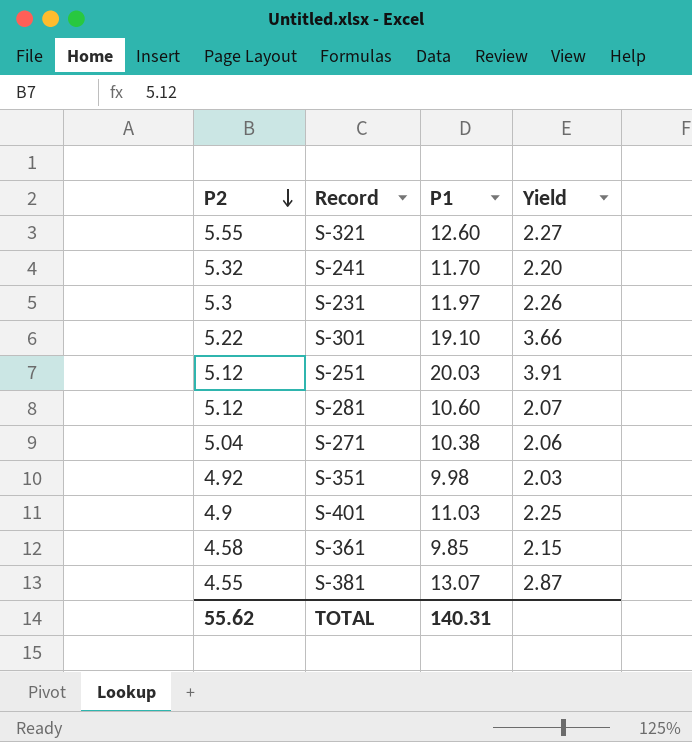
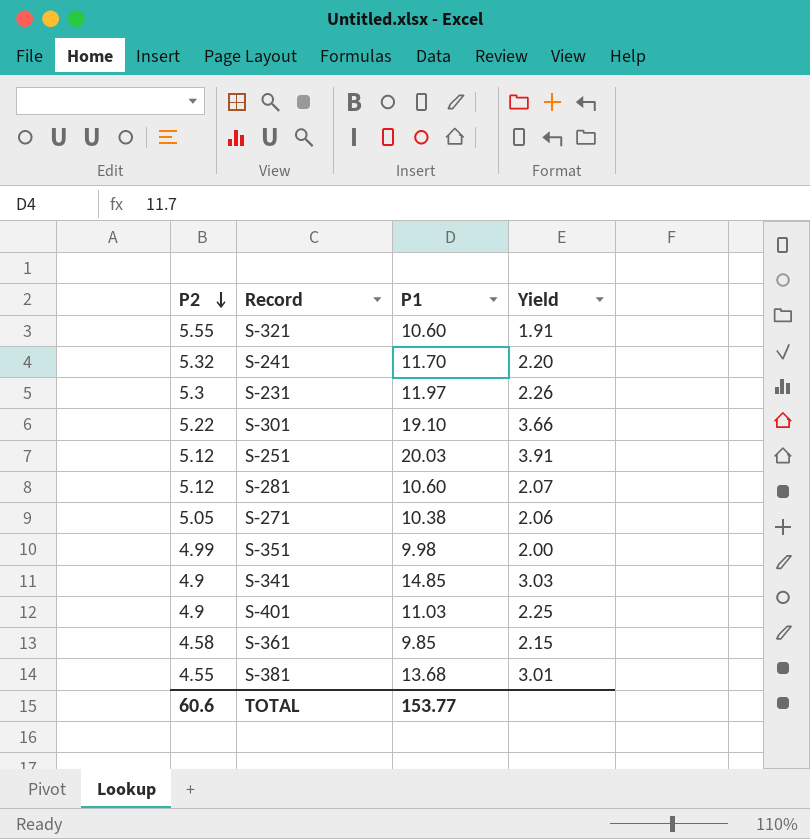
S-321 | P1: 12.60 -> 10.60
S-321 | Yield: 2.27 -> 1.91
S-271 | P2: 5.04 -> 5.05
S-351 | P2: 4.92 -> 4.99
S-351 | Yield: 2.03 -> 2.00
row S-341: none -> 4.9 | 14.85 | 3.03
S-381 | P1: 13.07 -> 13.68
S-381 | Yield: 2.87 -> 3.01
TOTAL | P2: 55.62 -> 60.6
TOTAL | P1: 140.31 -> 153.77

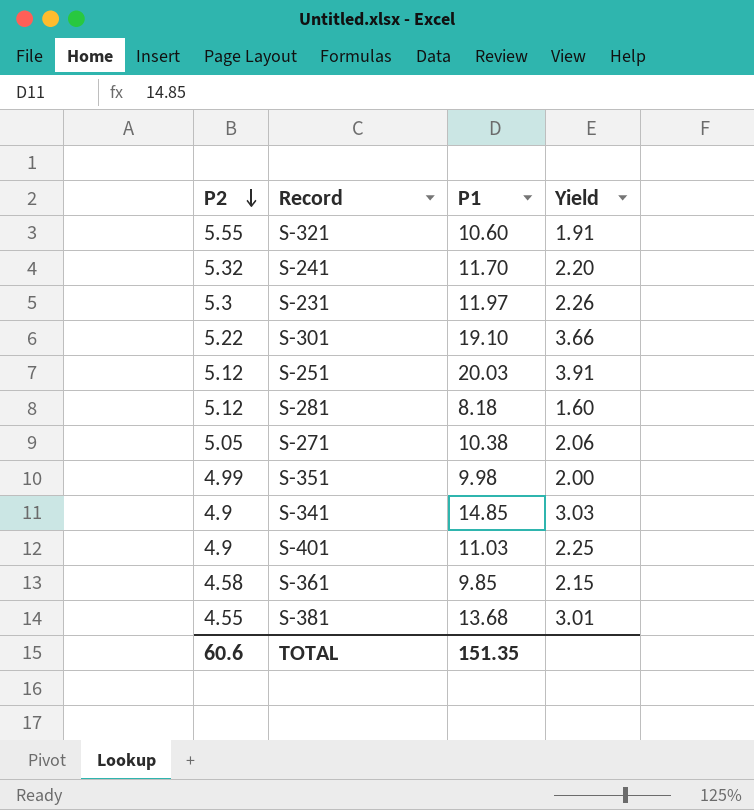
S-281 | P1: 10.60 -> 8.18
S-281 | Yield: 2.07 -> 1.60
TOTAL | P1: 153.77 -> 151.35

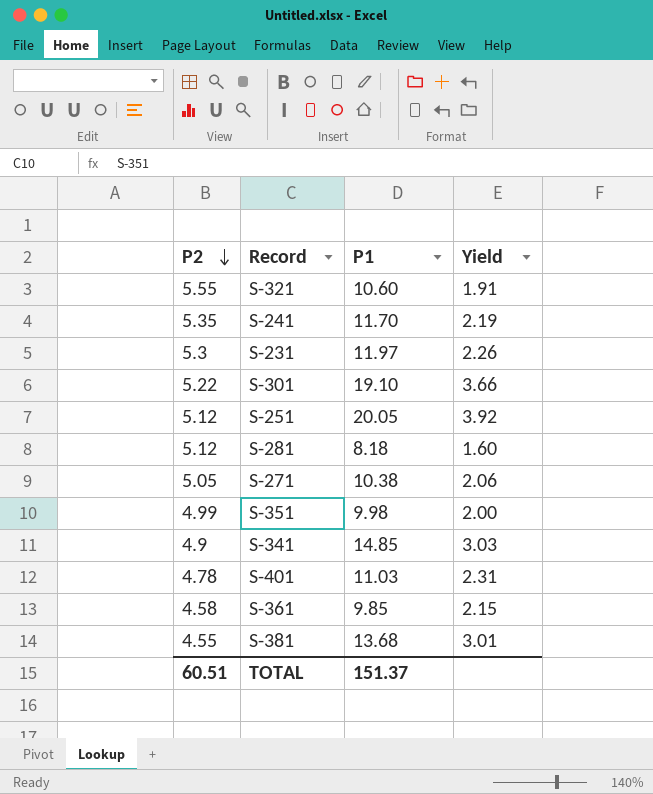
S-241 | P2: 5.32 -> 5.35
S-241 | Yield: 2.20 -> 2.19
S-251 | P1: 20.03 -> 20.05
S-251 | Yield: 3.91 -> 3.92
S-401 | P2: 4.9 -> 4.78
S-401 | Yield: 2.25 -> 2.31
TOTAL | P2: 60.6 -> 60.51
TOTAL | P1: 151.35 -> 151.37

